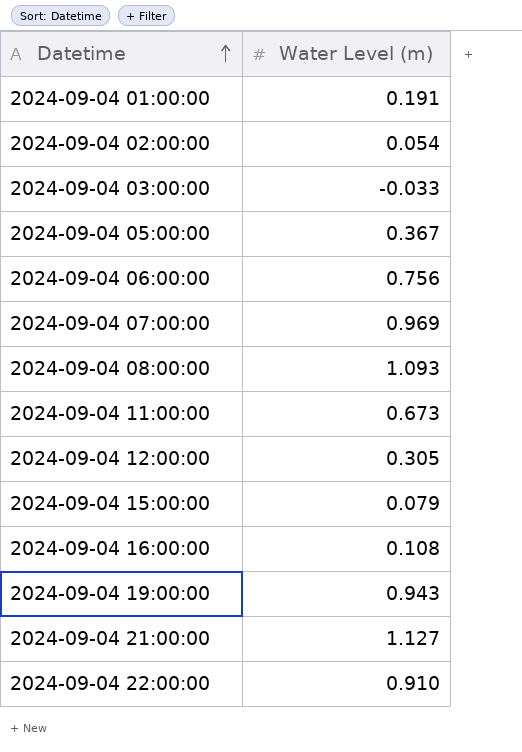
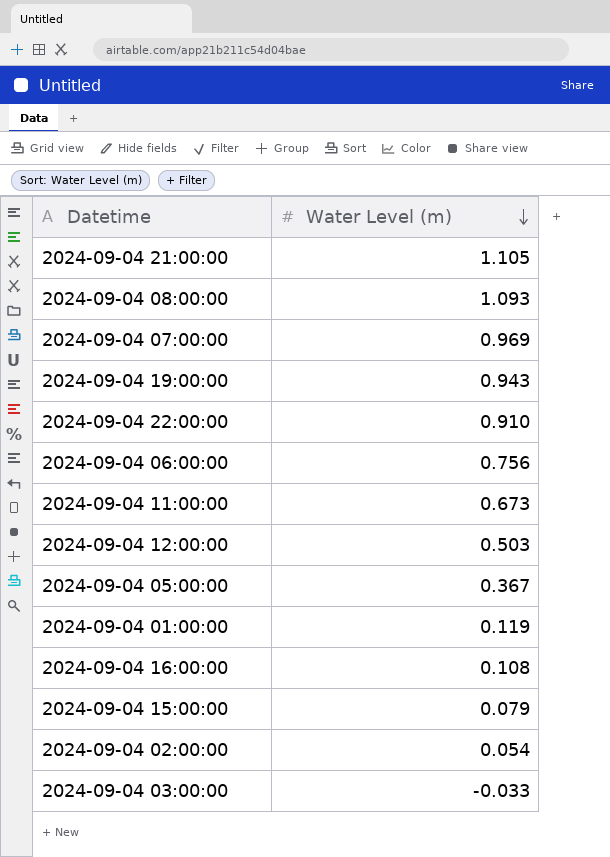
row order: Datetime ascending -> Water Level (m) descending
2024-09-04 21:00:00 | Water Level (m): 1.127 -> 1.105
2024-09-04 12:00:00 | Water Level (m): 0.305 -> 0.503
2024-09-04 01:00:00 | Water Level (m): 0.191 -> 0.119

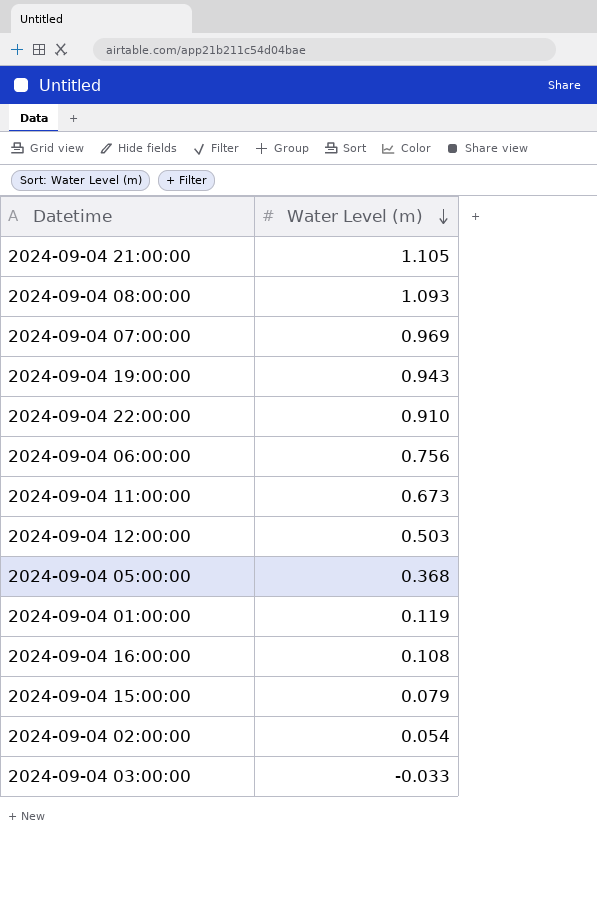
2024-09-04 05:00:00 | Water Level (m): 0.367 -> 0.368

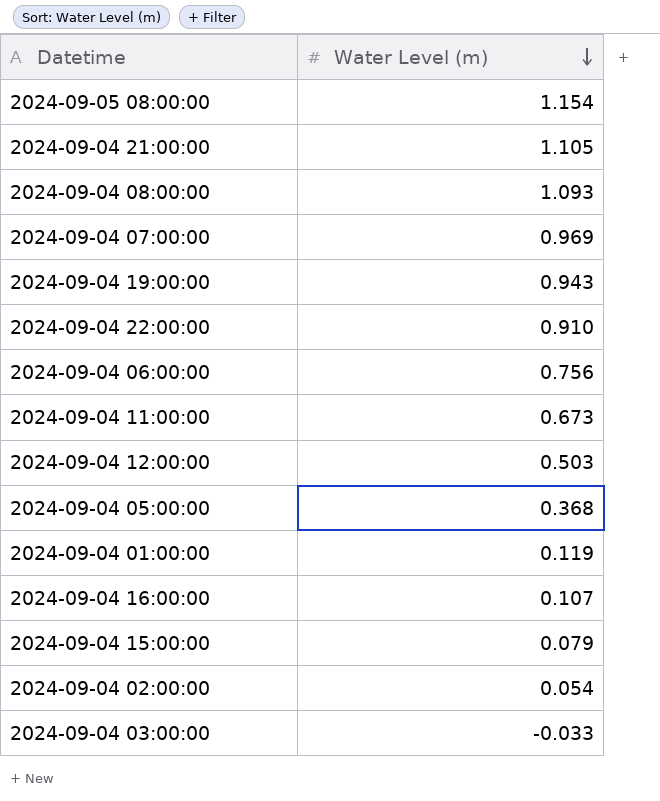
row 2024-09-05 08:00:00: none -> 1.154
2024-09-04 16:00:00 | Water Level (m): 0.108 -> 0.107

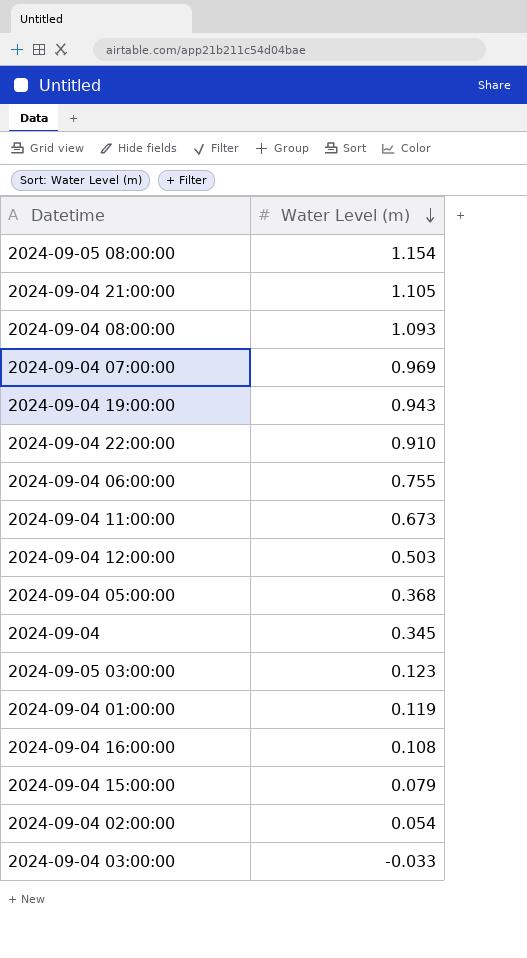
2024-09-04 06:00:00 | Water Level (m): 0.756 -> 0.755
row 2024-09-04: none -> 0.345
row 2024-09-05 03:00:00: none -> 0.123
2024-09-04 16:00:00 | Water Level (m): 0.107 -> 0.108

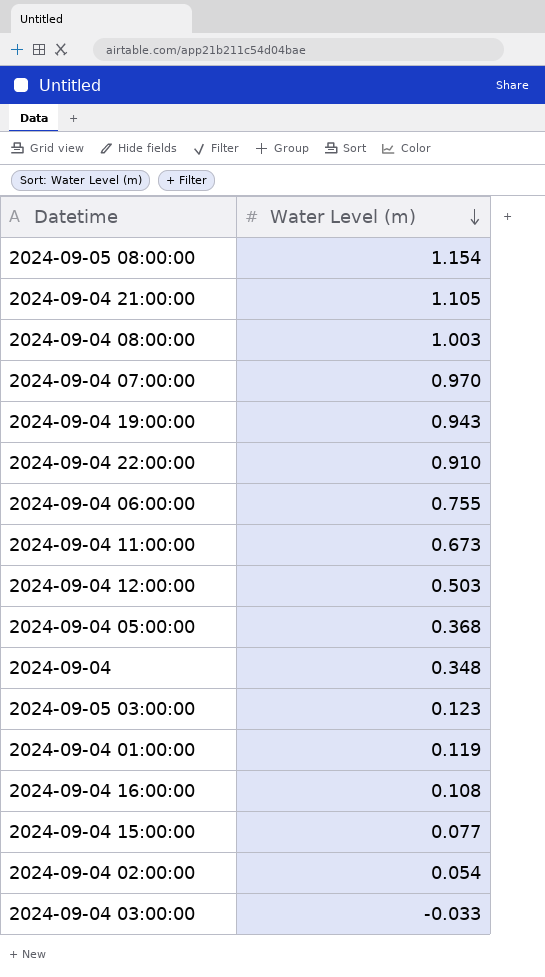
2024-09-04 08:00:00 | Water Level (m): 1.093 -> 1.003
2024-09-04 07:00:00 | Water Level (m): 0.969 -> 0.970
2024-09-04 | Water Level (m): 0.345 -> 0.348
2024-09-04 15:00:00 | Water Level (m): 0.079 -> 0.077

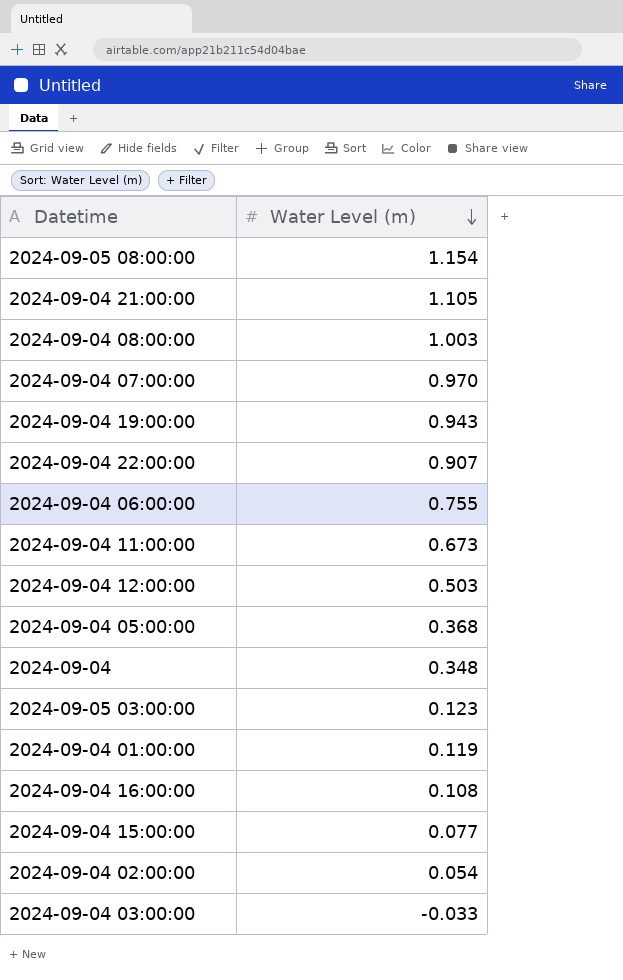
2024-09-04 22:00:00 | Water Level (m): 0.910 -> 0.907

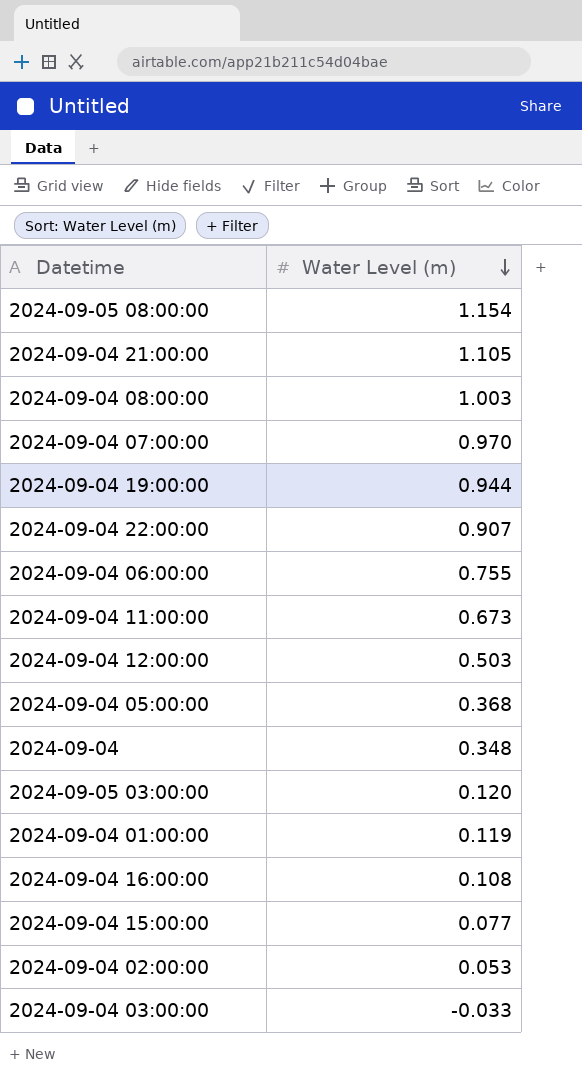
2024-09-04 19:00:00 | Water Level (m): 0.943 -> 0.944
2024-09-05 03:00:00 | Water Level (m): 0.123 -> 0.120
2024-09-04 02:00:00 | Water Level (m): 0.054 -> 0.053

